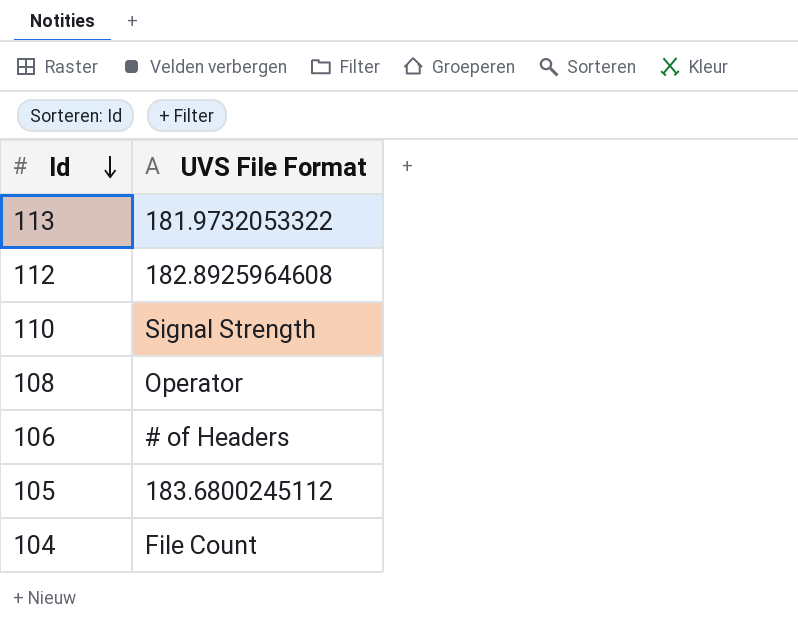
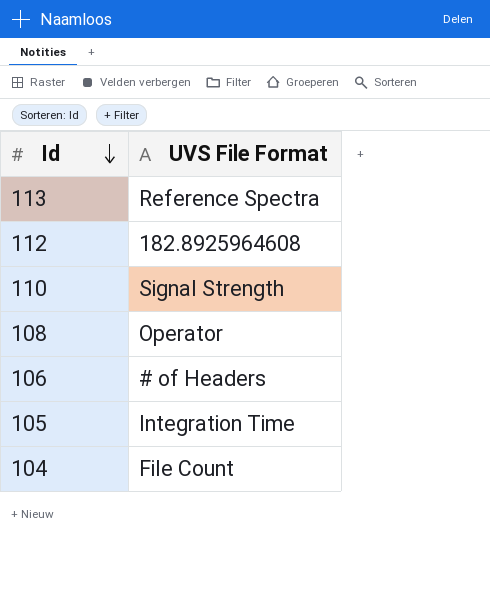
113 | UVS File Format: 181.9732053322 -> Reference Spectra
105 | UVS File Format: 183.6800245112 -> Integration Time

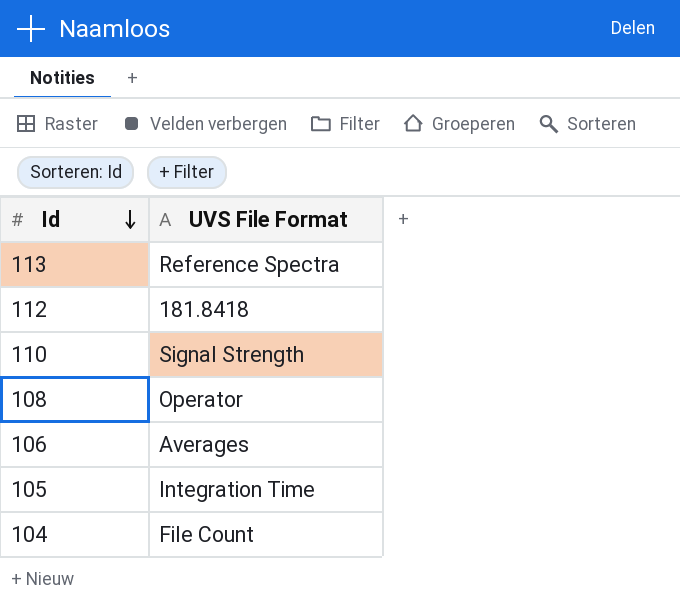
112 | UVS File Format: 182.8925964608 -> 181.8418
106 | UVS File Format: # of Headers -> Averages

